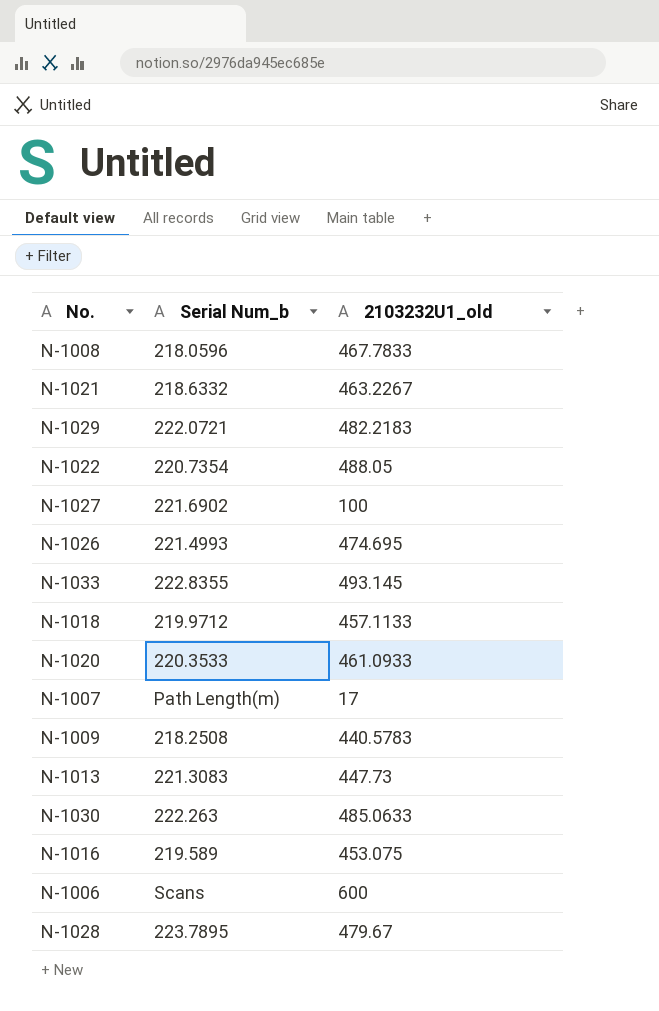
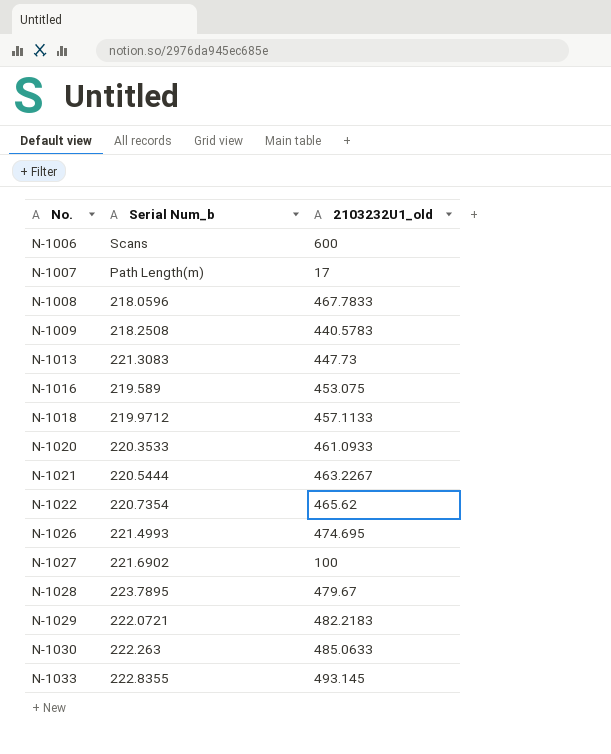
row order: none -> No. ascending
N-1021 | Serial Num_b: 218.6332 -> 220.5444
N-1022 | 2103232U1_old: 488.05 -> 465.62

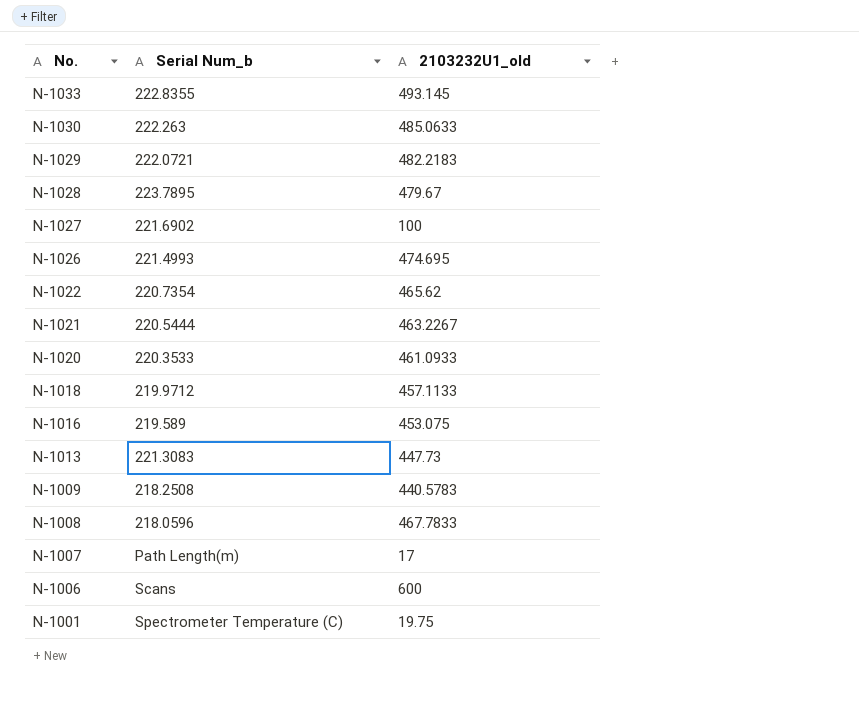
row order: No. ascending -> No. descending
row N-1001: none -> Spectrometer Temperature (C) | 19.75

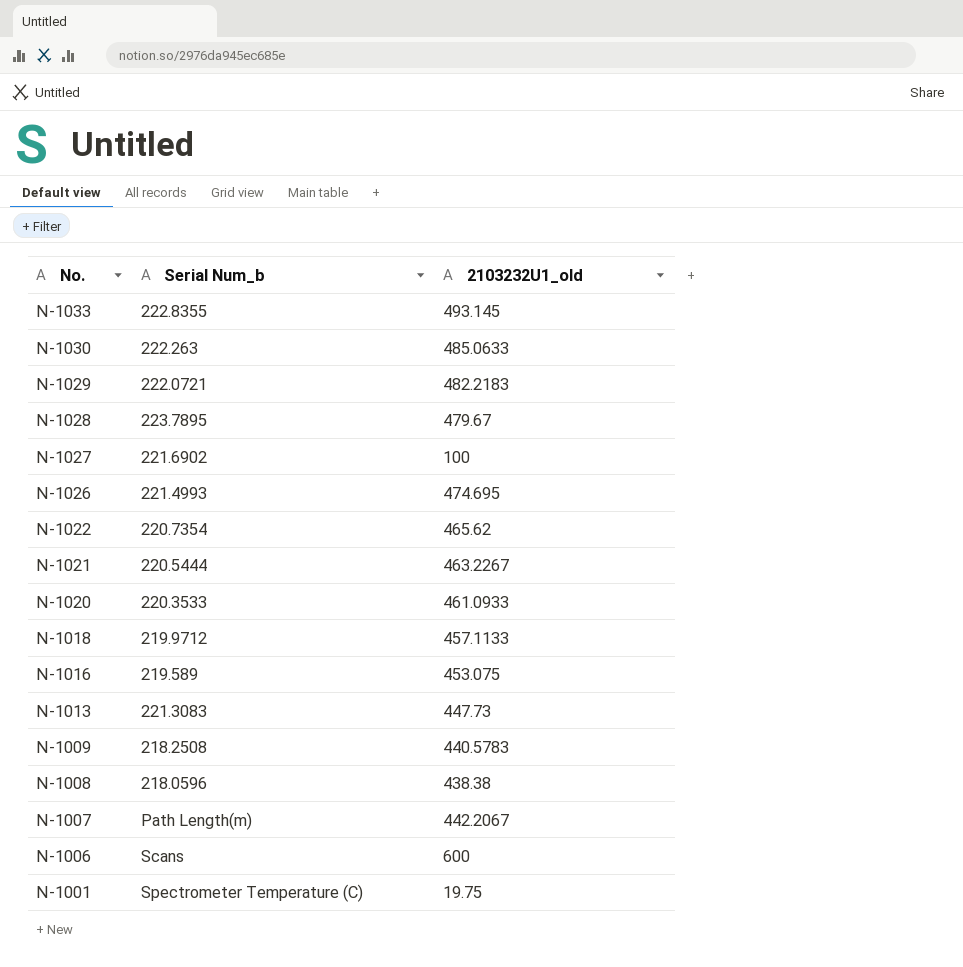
N-1008 | 2103232U1_old: 467.7833 -> 438.38
N-1007 | 2103232U1_old: 17 -> 442.2067

